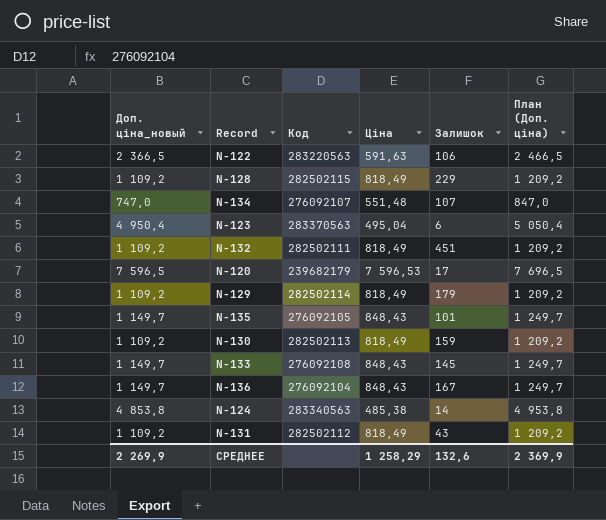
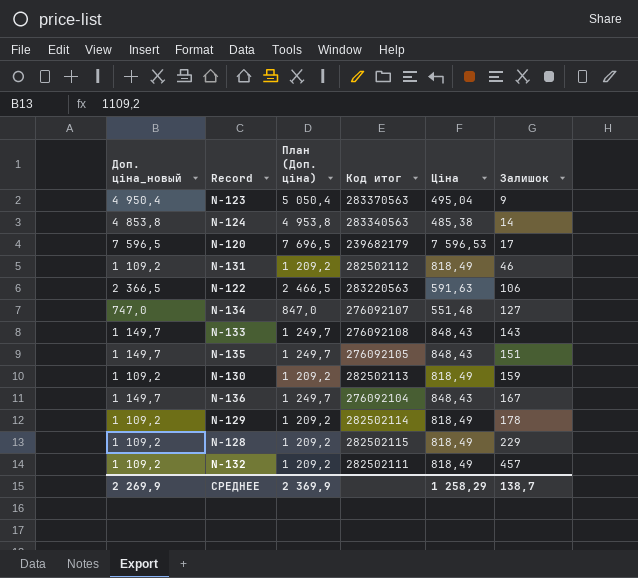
row order: none -> Залишок ascending
column План (Доп. ціна) | position: 6 -> 3
column name: Код -> Код итог
N-123 | Залишок: 6 -> 9
N-131 | Залишок: 43 -> 46
N-134 | Залишок: 107 -> 127
N-133 | Залишок: 145 -> 143
N-135 | Залишок: 101 -> 151
N-129 | Залишок: 179 -> 178
N-132 | Залишок: 451 -> 457
СРЕДНЕЕ | Залишок: 132,6 -> 138,7

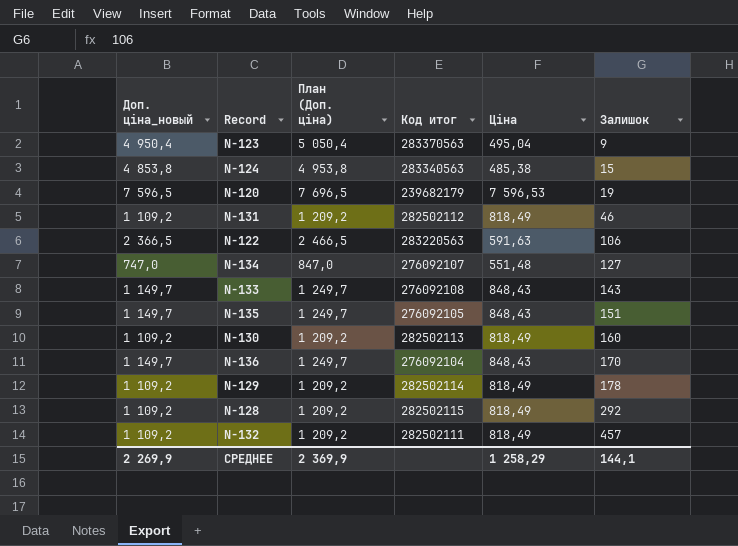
N-124 | Залишок: 14 -> 15
N-120 | Залишок: 17 -> 19
N-130 | Залишок: 159 -> 160
N-136 | Залишок: 167 -> 170
N-128 | Залишок: 229 -> 292
СРЕДНЕЕ | Залишок: 138,7 -> 144,1

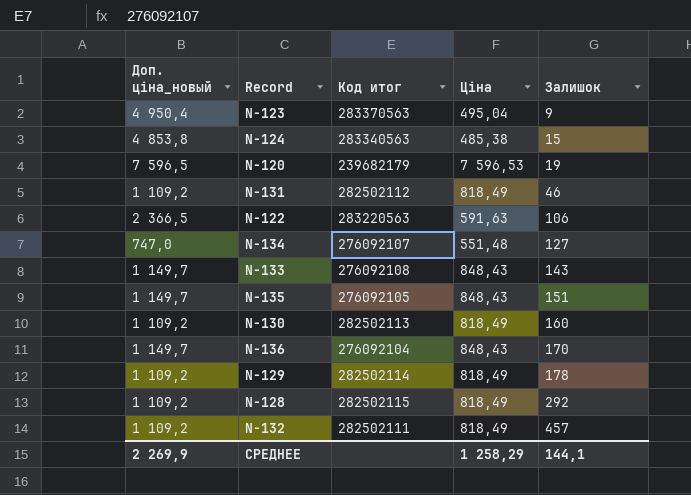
column План (Доп. ціна) | formula: [Доп. ціна_новый] + 100 -> none

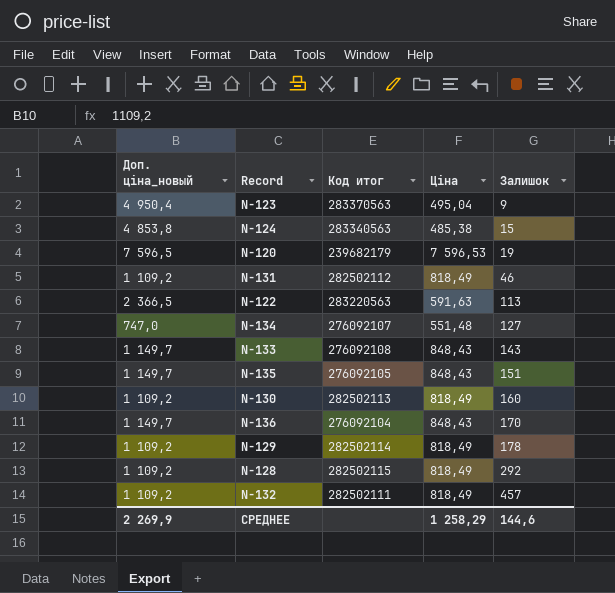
N-122 | Залишок: 106 -> 113
СРЕДНЕЕ | Залишок: 144,1 -> 144,6

